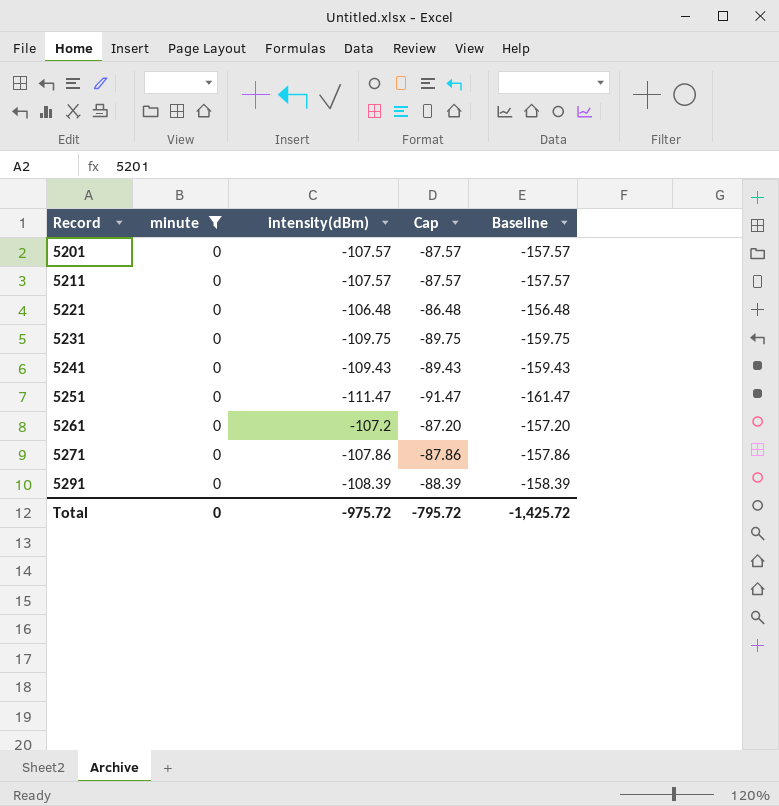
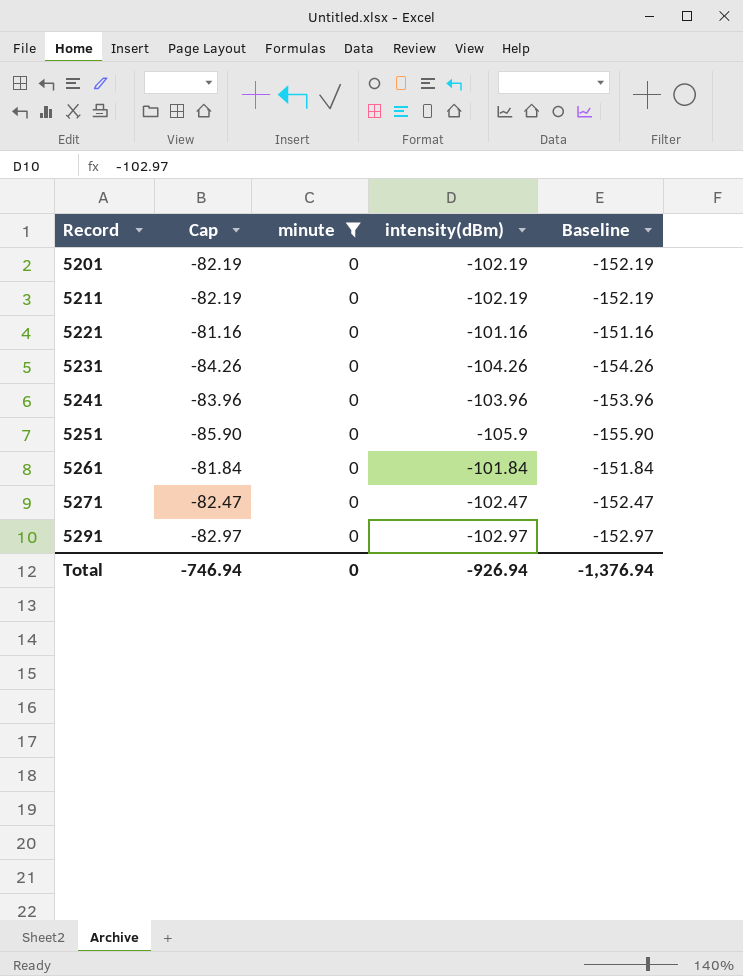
column Cap | position: 4 -> 2
5201 | Cap: -87.57 -> -82.19
5201 | intensity(dBm): -107.57 -> -102.19
5201 | Baseline: -157.57 -> -152.19
5211 | Cap: -87.57 -> -82.19
5211 | intensity(dBm): -107.57 -> -102.19
5211 | Baseline: -157.57 -> -152.19
5221 | Cap: -86.48 -> -81.16
5221 | intensity(dBm): -106.48 -> -101.16
5221 | Baseline: -156.48 -> -151.16
5231 | Cap: -89.75 -> -84.26
5231 | intensity(dBm): -109.75 -> -104.26
5231 | Baseline: -159.75 -> -154.26
5241 | Cap: -89.43 -> -83.96
5241 | intensity(dBm): -109.43 -> -103.96
5241 | Baseline: -159.43 -> -153.96
5251 | Cap: -91.47 -> -85.90
5251 | intensity(dBm): -111.47 -> -105.9
5251 | Baseline: -161.47 -> -155.90
5261 | Cap: -87.20 -> -81.84
5261 | intensity(dBm): -107.2 -> -101.84
5261 | Baseline: -157.20 -> -151.84
5271 | Cap: -87.86 -> -82.47
5271 | intensity(dBm): -107.86 -> -102.47
5271 | Baseline: -157.86 -> -152.47
5291 | Cap: -88.39 -> -82.97
5291 | intensity(dBm): -108.39 -> -102.97
5291 | Baseline: -158.39 -> -152.97
Total | Cap: -795.72 -> -746.94
Total | intensity(dBm): -975.72 -> -926.94
Total | Baseline: -1,425.72 -> -1,376.94

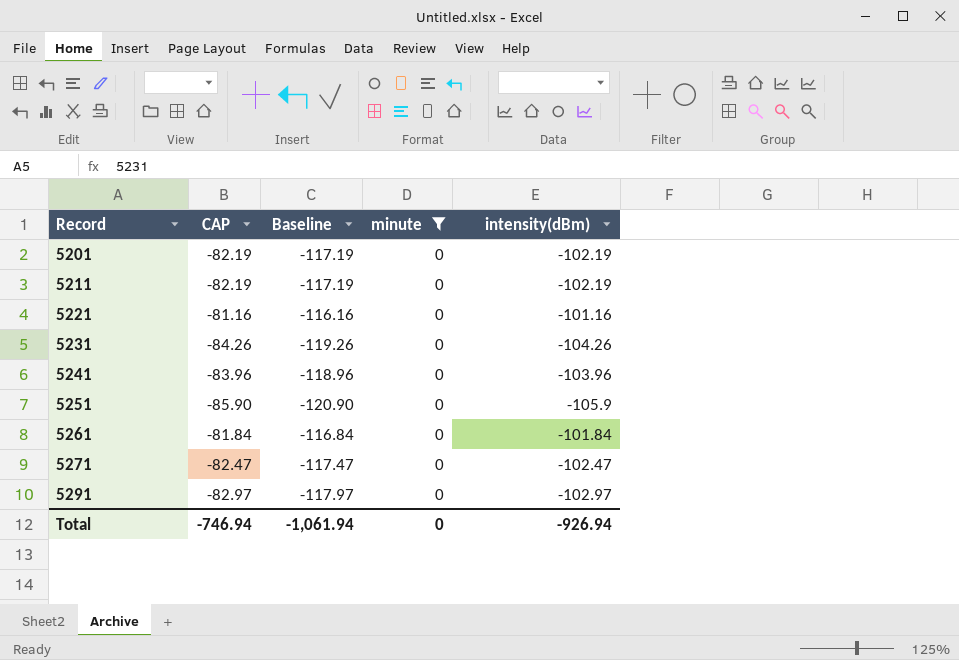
column name: Cap -> CAP
column Baseline | formula: [intensity(dBm)] - 50 -> [intensity(dBm)] - 15
column Baseline | position: 5 -> 3
Total | Baseline: -1,376.94 -> -1,061.94

